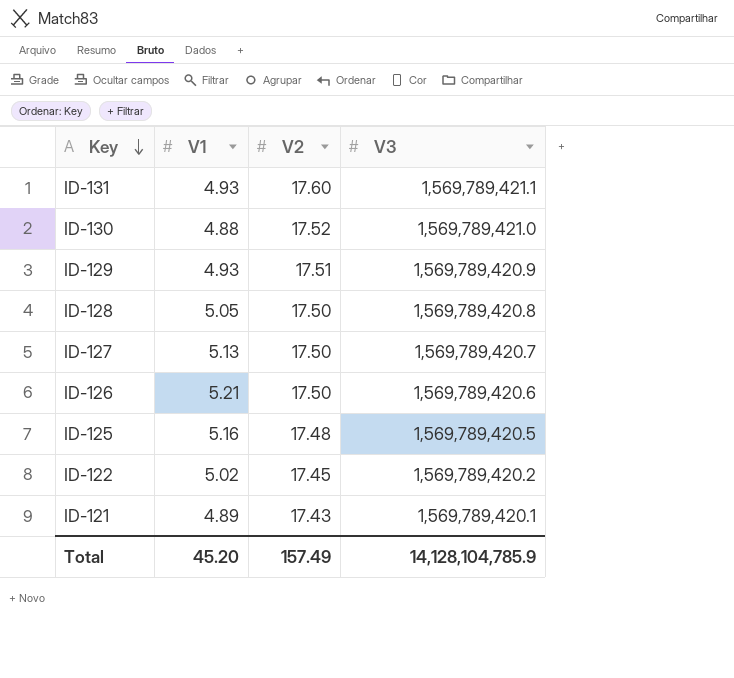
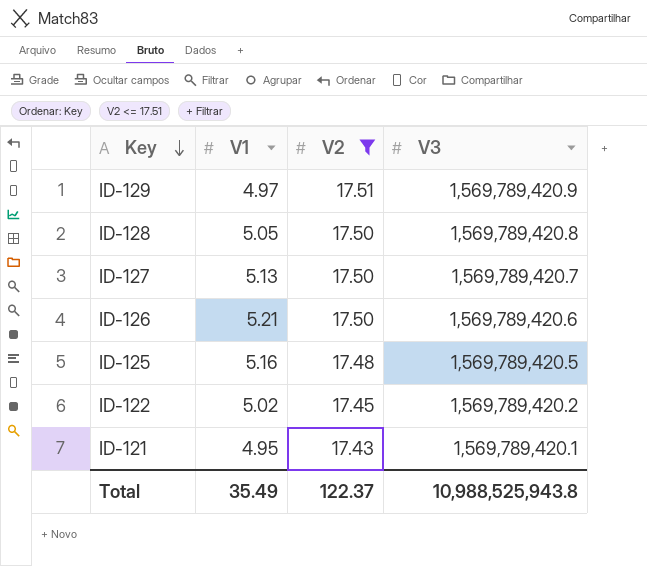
filter: none -> V2 <= 17.51
ID-129 | V1: 4.93 -> 4.97
ID-121 | V1: 4.89 -> 4.95
Total | V1: 45.20 -> 35.49
Total | V2: 157.49 -> 122.37
Total | V3: 14,128,104,785.9 -> 10,988,525,943.8

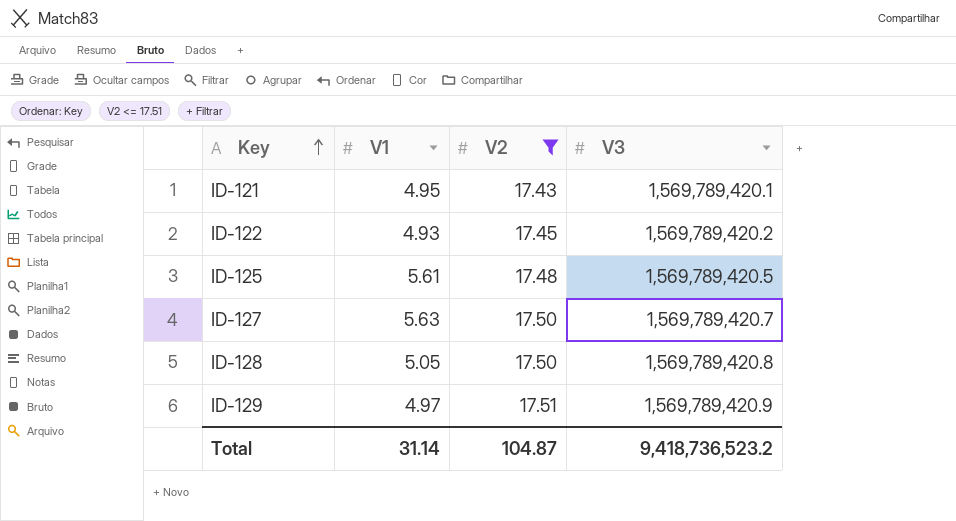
row order: Key descending -> Key ascending
row ID-126: 5.21 | 17.50 | 1,569,789,420.6 -> none
ID-122 | V1: 5.02 -> 4.93
ID-125 | V1: 5.16 -> 5.61
ID-127 | V1: 5.13 -> 5.63
Total | V1: 35.49 -> 31.14
Total | V2: 122.37 -> 104.87
Total | V3: 10,988,525,943.8 -> 9,418,736,523.2

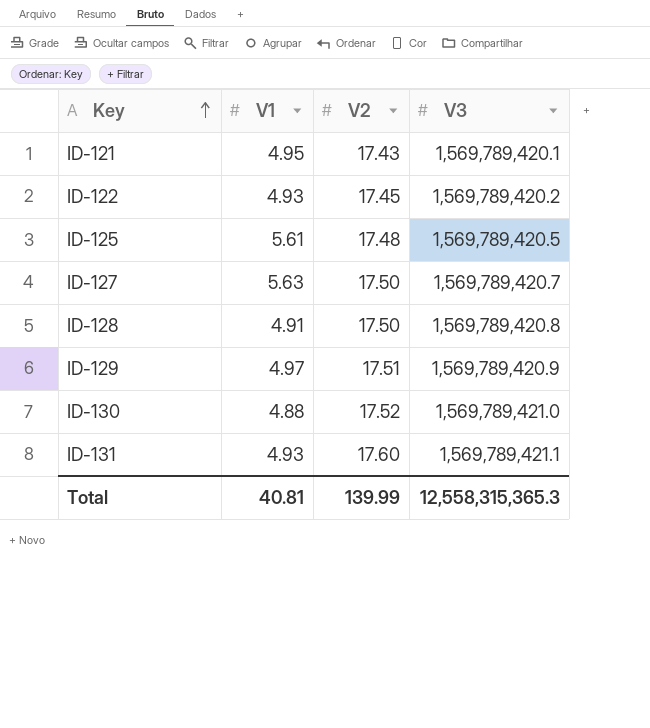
filter: V2 <= 17.51 -> none
ID-128 | V1: 5.05 -> 4.91
Total | V1: 31.14 -> 40.81
Total | V2: 104.87 -> 139.99
Total | V3: 9,418,736,523.2 -> 12,558,315,365.3

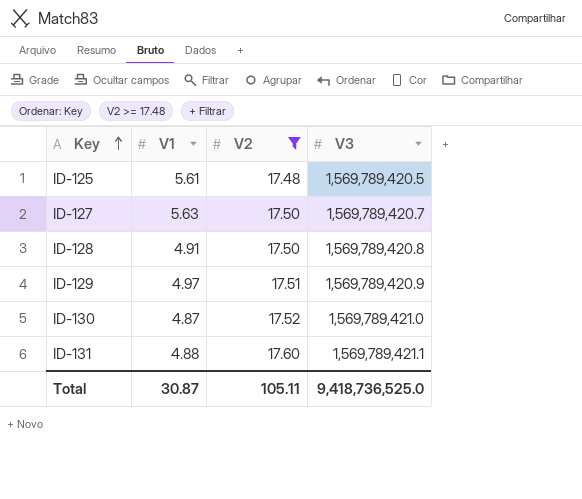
filter: none -> V2 >= 17.48
ID-130 | V1: 4.88 -> 4.87
ID-131 | V1: 4.93 -> 4.88
Total | V1: 40.81 -> 30.87
Total | V2: 139.99 -> 105.11
Total | V3: 12,558,315,365.3 -> 9,418,736,525.0

